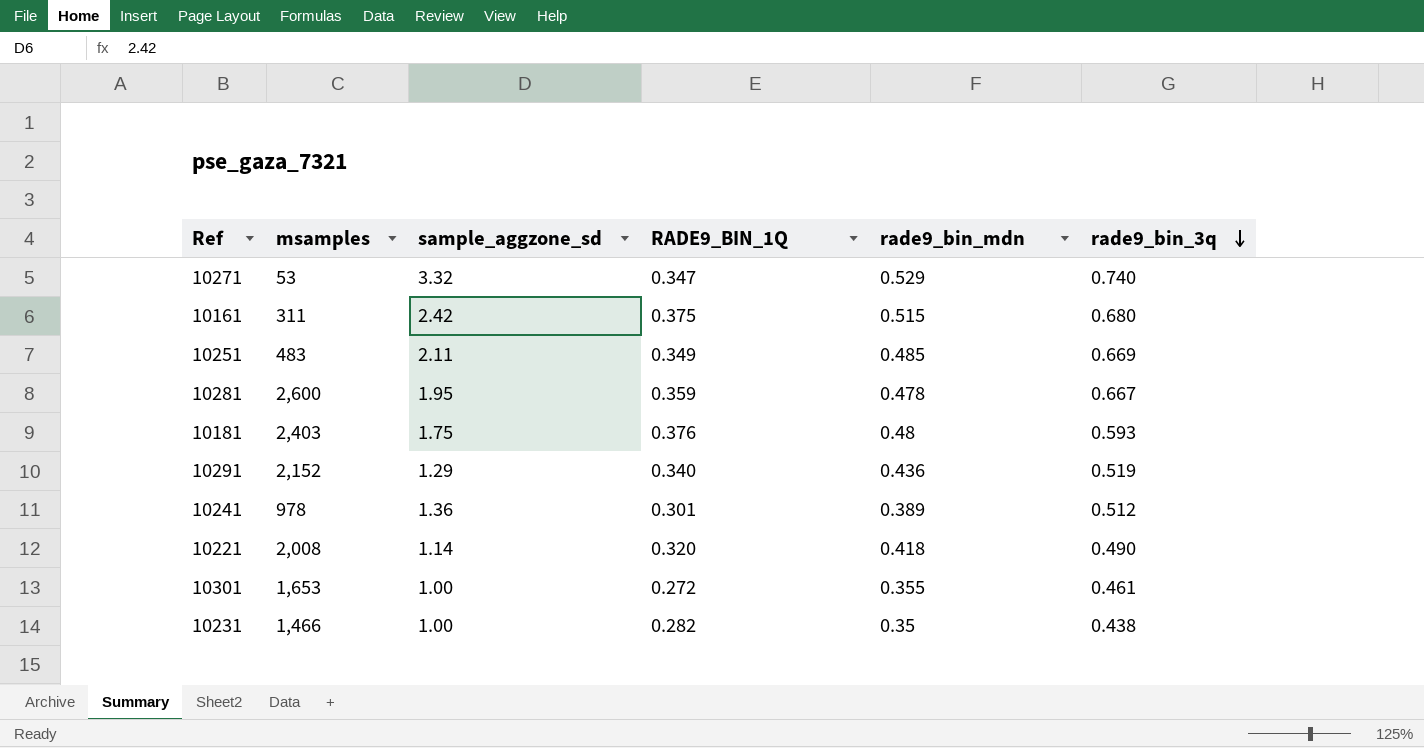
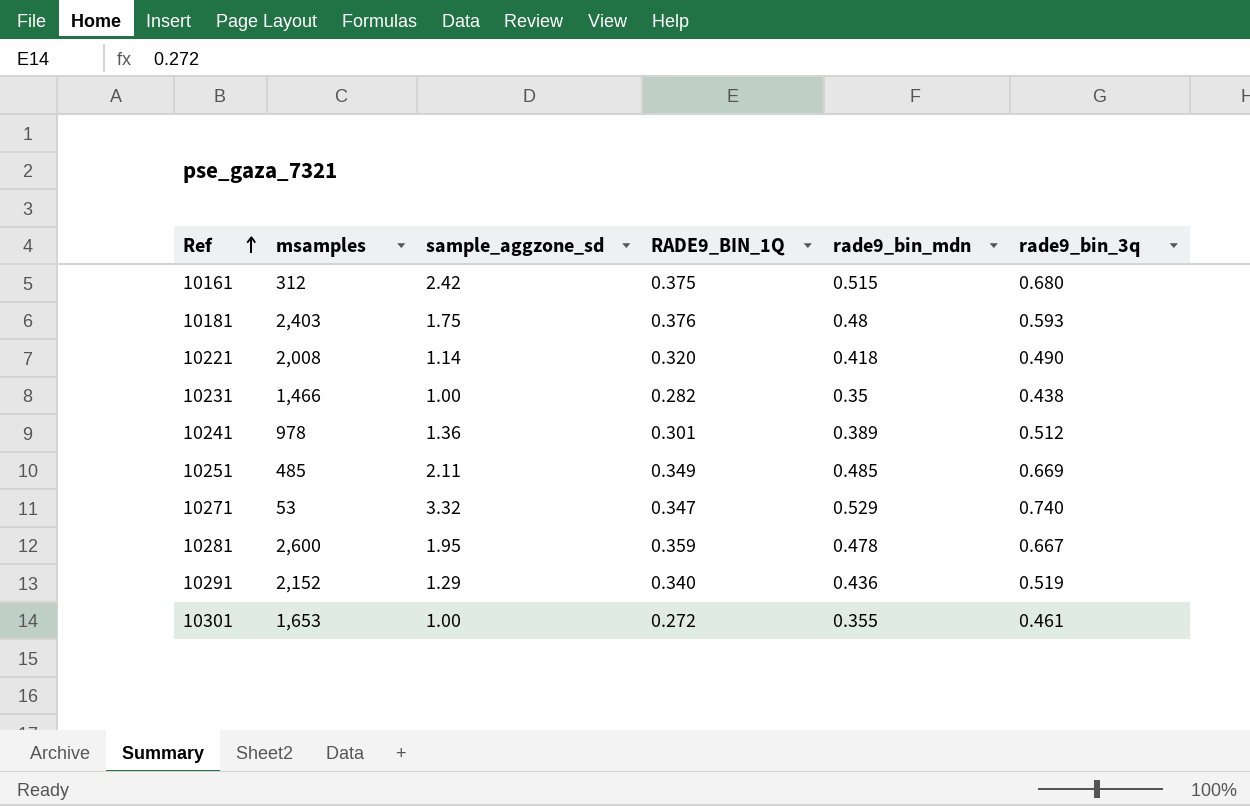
row order: rade9_bin_3q descending -> Ref ascending
10161 | msamples: 311 -> 312
10251 | msamples: 483 -> 485

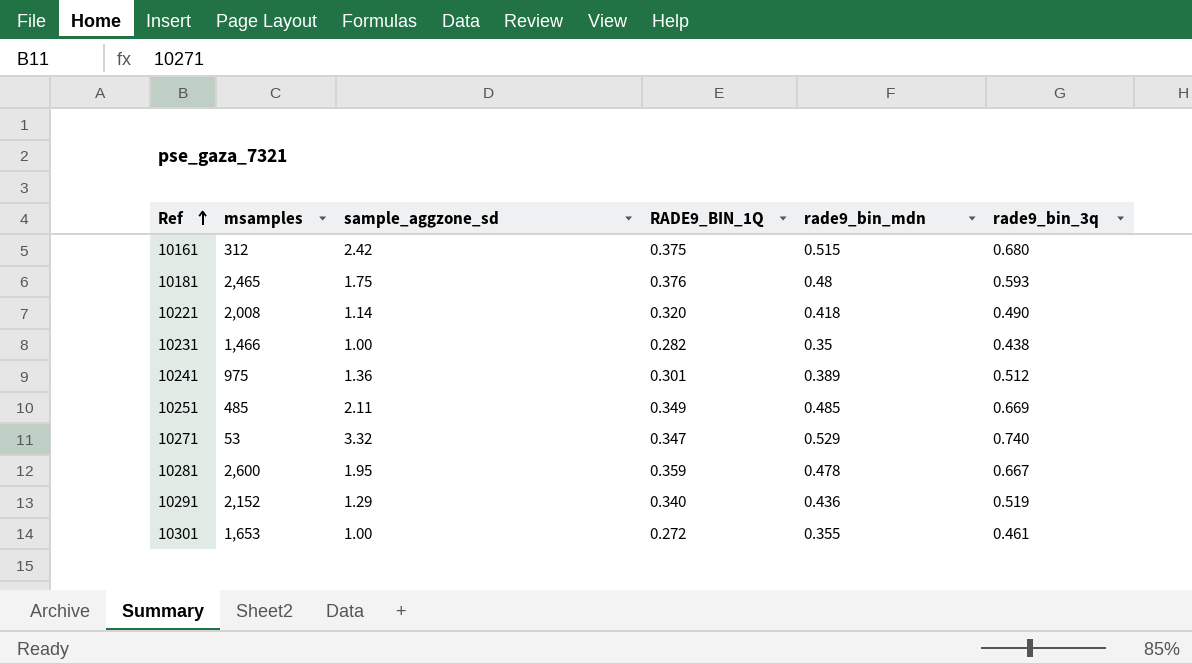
10181 | msamples: 2,403 -> 2,465
10241 | msamples: 978 -> 975

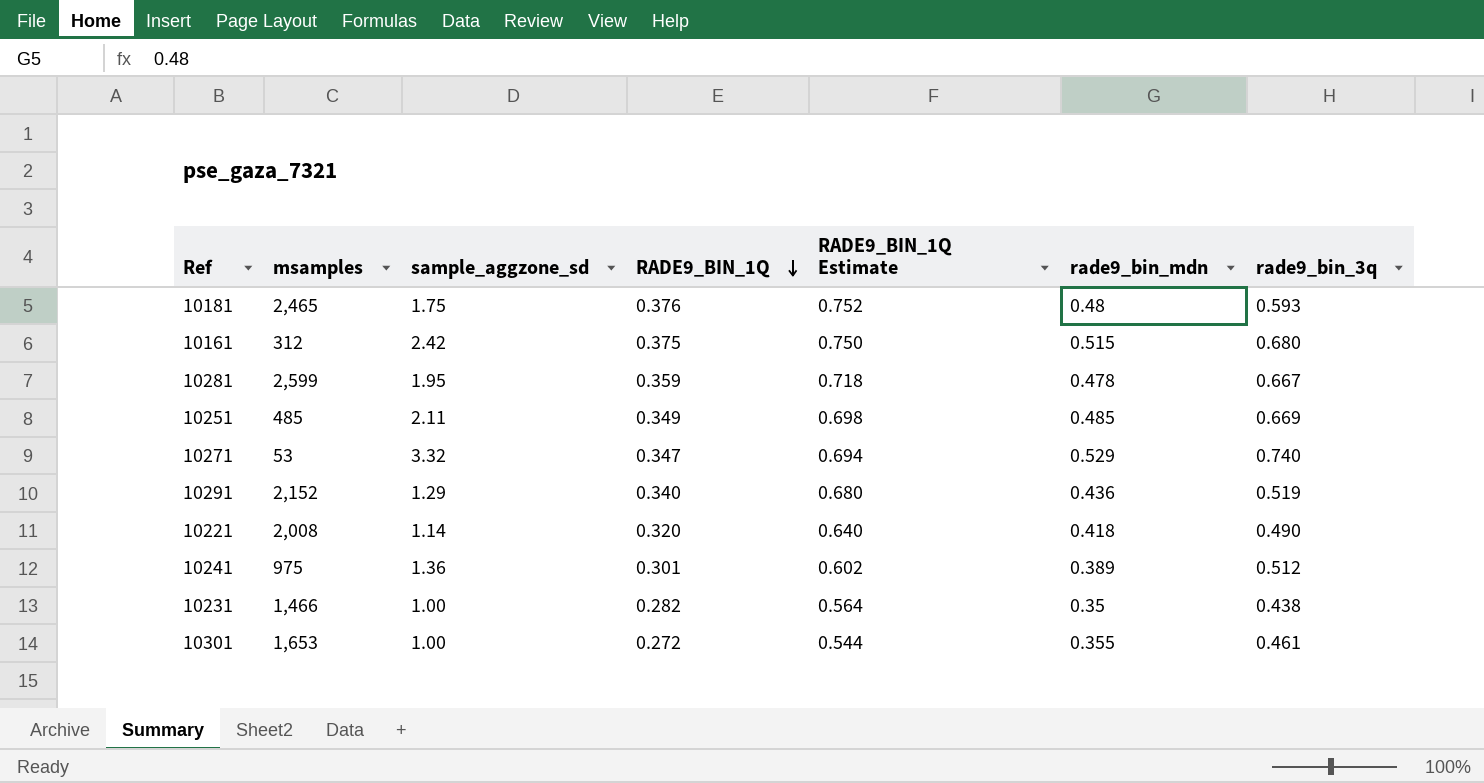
row order: Ref ascending -> RADE9_BIN_1Q descending
column RADE9_BIN_1Q Estimate | formula: none -> [RADE9_BIN_1Q] * 2
10281 | msamples: 2,600 -> 2,599

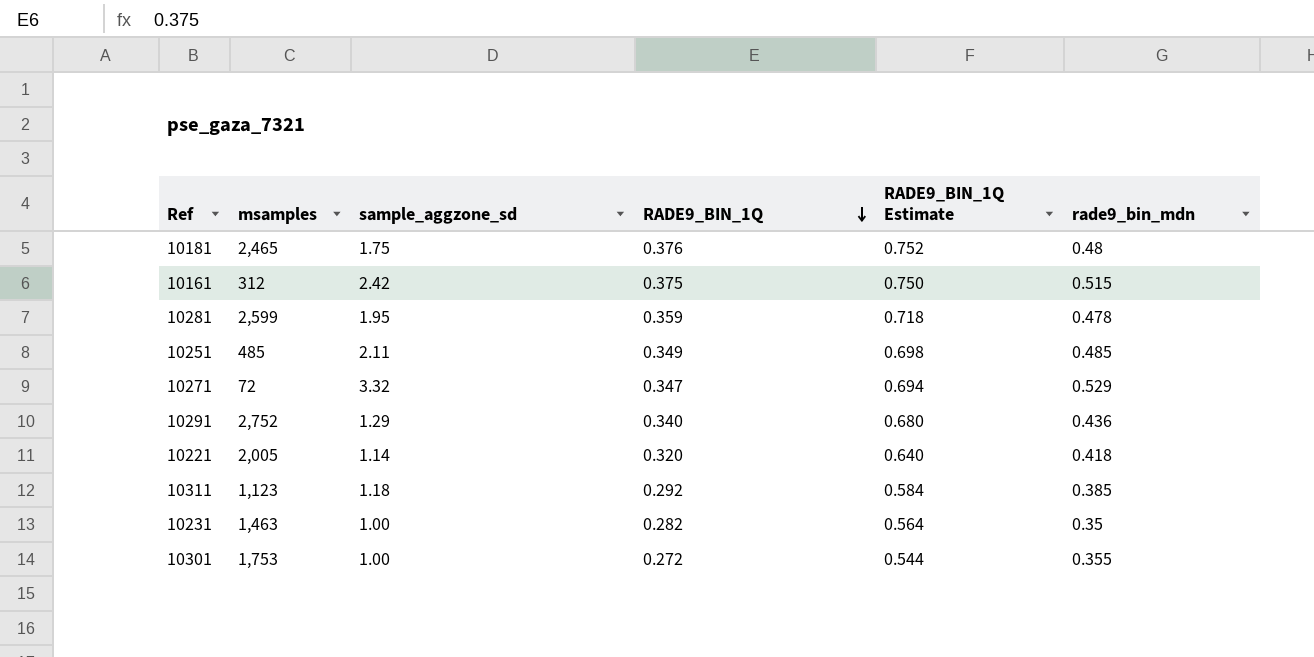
column rade9_bin_3q | position: 7 -> none
row 10241: 975 | 1.36 | 0.301 | 0.602 | 0.389 | 0.512 -> none
10271 | msamples: 53 -> 72
10291 | msamples: 2,152 -> 2,752
10221 | msamples: 2,008 -> 2,005
row 10311: none -> 1,123 | 1.18 | 0.292 | 0.584 | 0.385
10231 | msamples: 1,466 -> 1,463
10301 | msamples: 1,653 -> 1,753

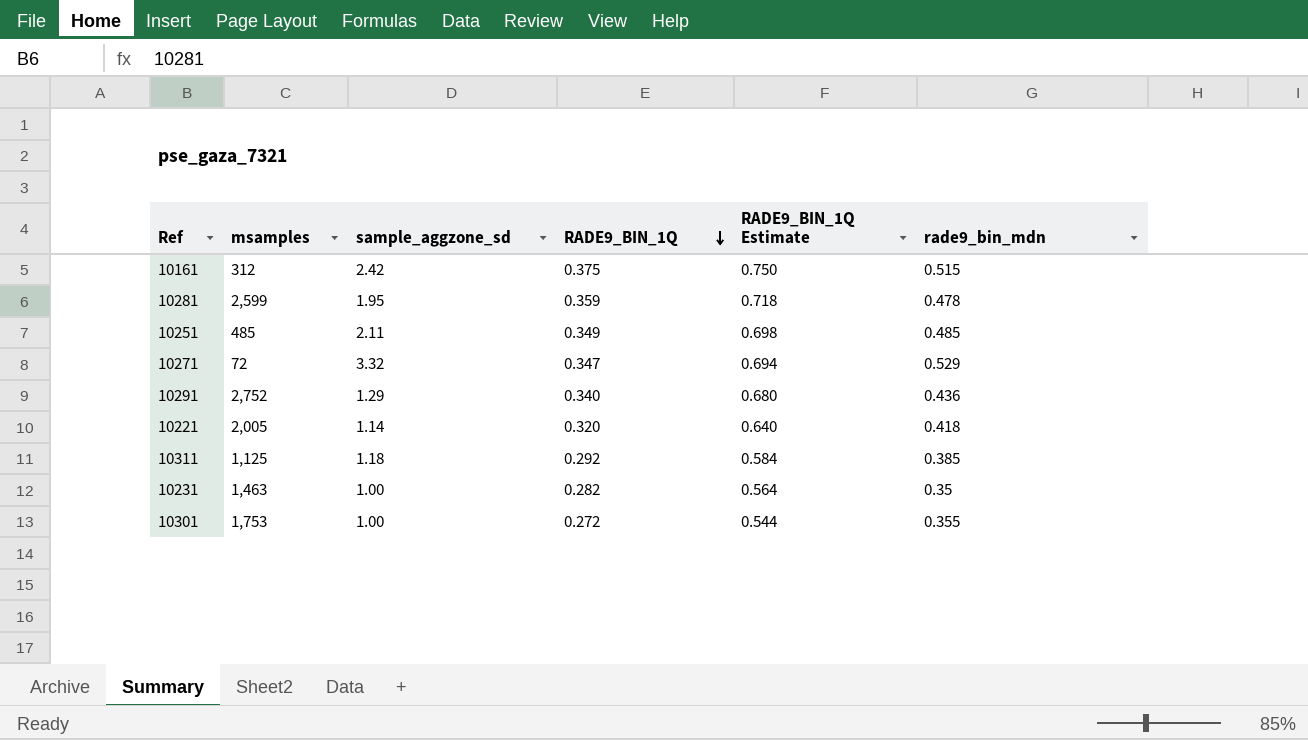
row 10181: 2,465 | 1.75 | 0.376 | 0.752 | 0.48 -> none
10311 | msamples: 1,123 -> 1,125

